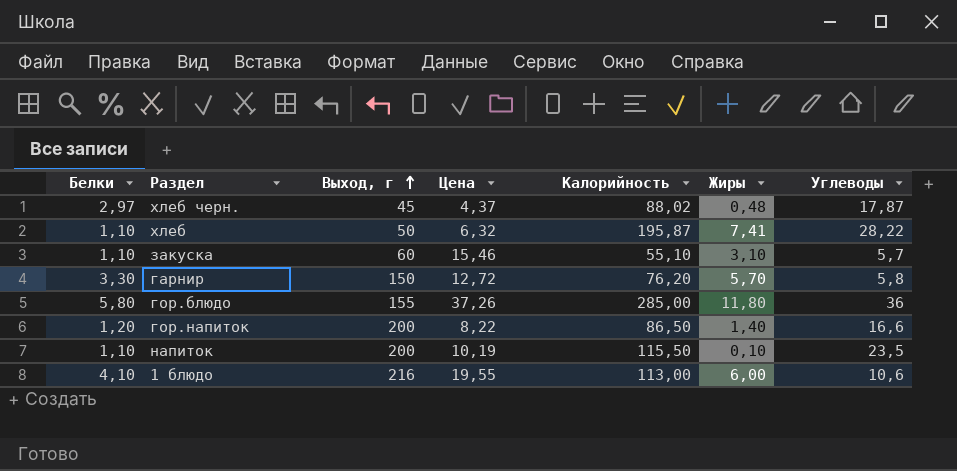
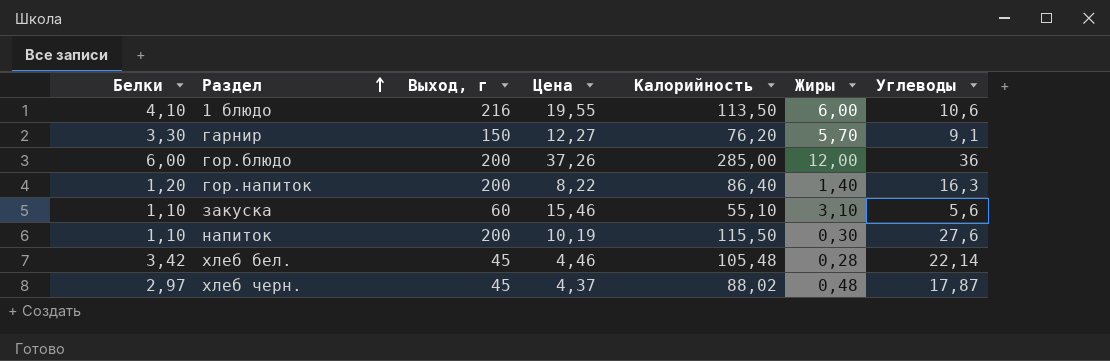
row order: Выход, г ascending -> Раздел ascending
row хлеб: 1,10 | 50 | 6,32 | 195,87 | 7,41 | 28,22 -> none
1 блюдо | Калорийность: 113,00 -> 113,50
гарнир | Цена: 12,72 -> 12,27
гарнир | Углеводы: 5,8 -> 9,1
гор.блюдо | Белки: 5,80 -> 6,00
гор.блюдо | Выход, г: 155 -> 200
гор.блюдо | Жиры: 11,80 -> 12,00
гор.напиток | Калорийность: 86,50 -> 86,40
гор.напиток | Углеводы: 16,6 -> 16,3
закуска | Углеводы: 5,7 -> 5,6
напиток | Жиры: 0,10 -> 0,30
напиток | Углеводы: 23,5 -> 27,6
row хлеб бел.: none -> 3,42 | 45 | 4,46 | 105,48 | 0,28 | 22,14

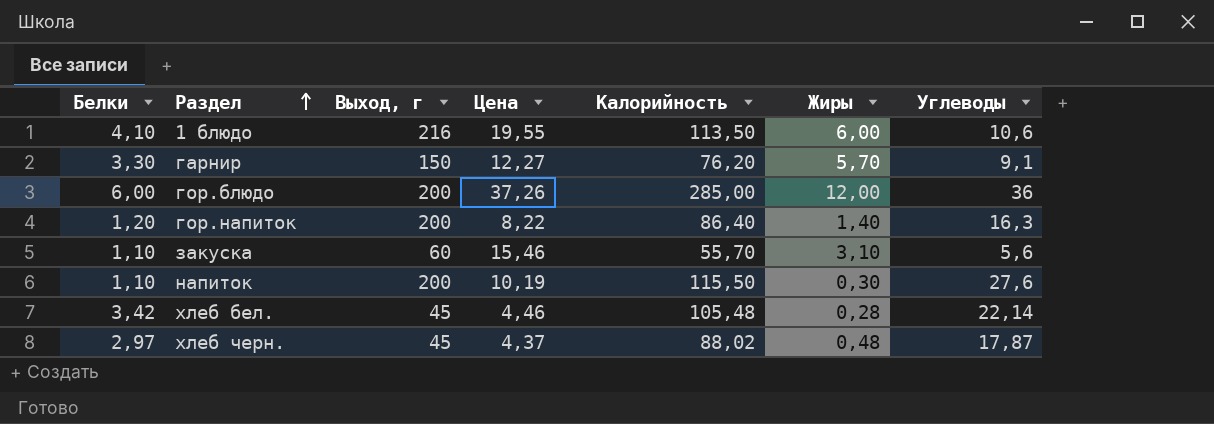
закуска | Калорийность: 55,10 -> 55,70

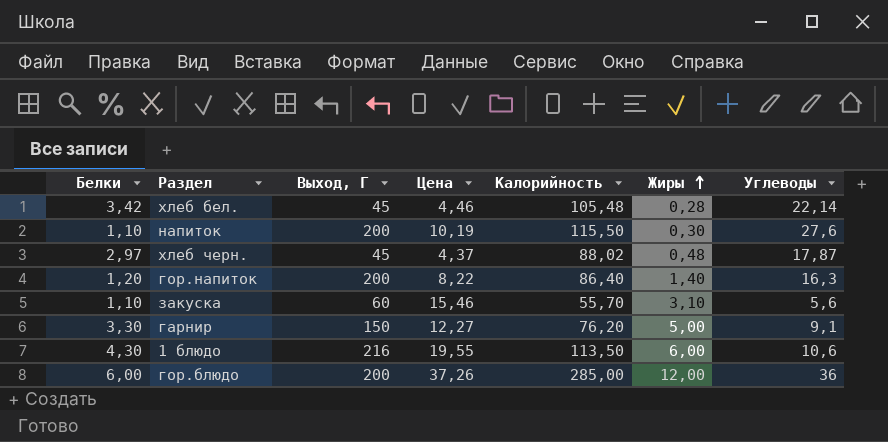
row order: Раздел ascending -> Жиры ascending
column name: Выход, г -> Выход, Г
гарнир | Жиры: 5,70 -> 5,00
1 блюдо | Белки: 4,10 -> 4,30

